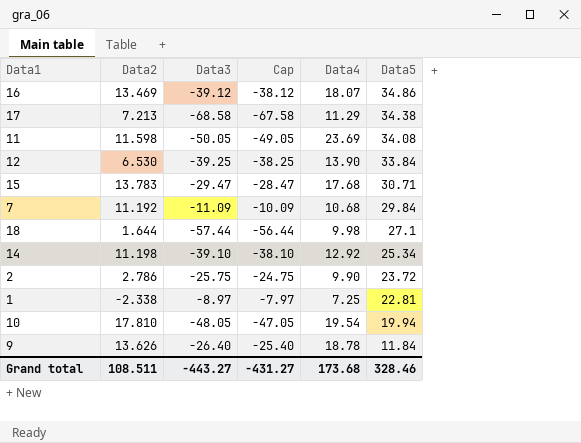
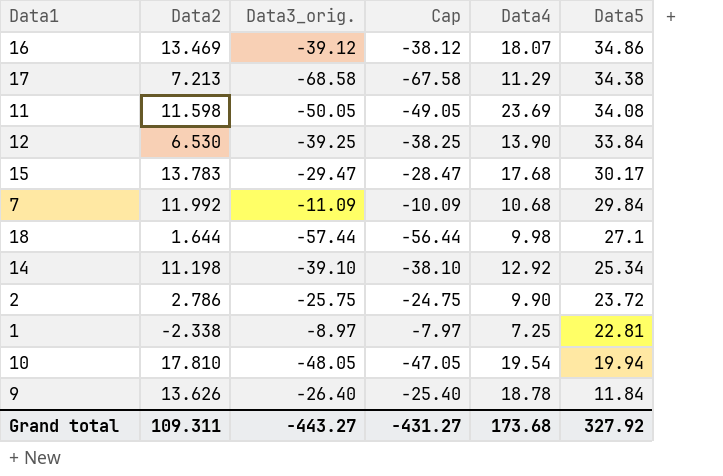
column name: Data3 -> Data3_orig.
15 | Data5: 30.71 -> 30.17
7 | Data2: 11.192 -> 11.992
Grand total | Data2: 108.511 -> 109.311
Grand total | Data5: 328.46 -> 327.92

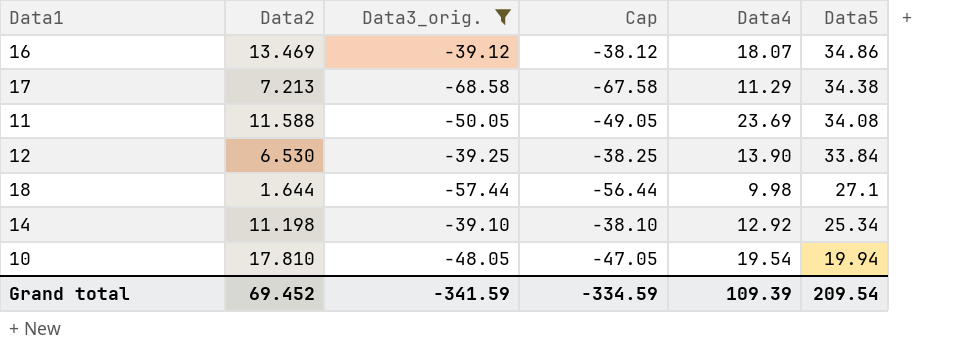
filter: none -> Data3_orig. <= -39.10
11 | Data2: 11.598 -> 11.588
Grand total | Data2: 109.311 -> 69.452
Grand total | Data3_orig.: -443.27 -> -341.59
Grand total | Cap: -431.27 -> -334.59
Grand total | Data4: 173.68 -> 109.39
Grand total | Data5: 327.92 -> 209.54

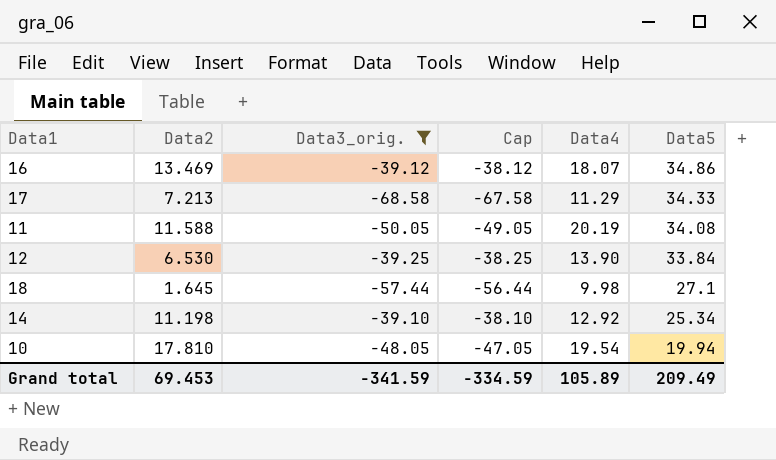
17 | Data5: 34.38 -> 34.33
11 | Data4: 23.69 -> 20.19
18 | Data2: 1.644 -> 1.645
Grand total | Data2: 69.452 -> 69.453
Grand total | Data4: 109.39 -> 105.89
Grand total | Data5: 209.54 -> 209.49

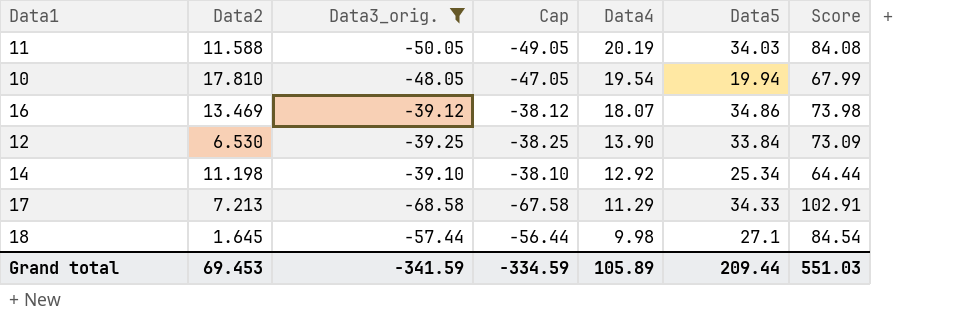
row order: Data5 descending -> Data4 descending
column Score | formula: none -> [Data5] - [Data3_orig.]
11 | Data5: 34.08 -> 34.03
Grand total | Data5: 209.49 -> 209.44

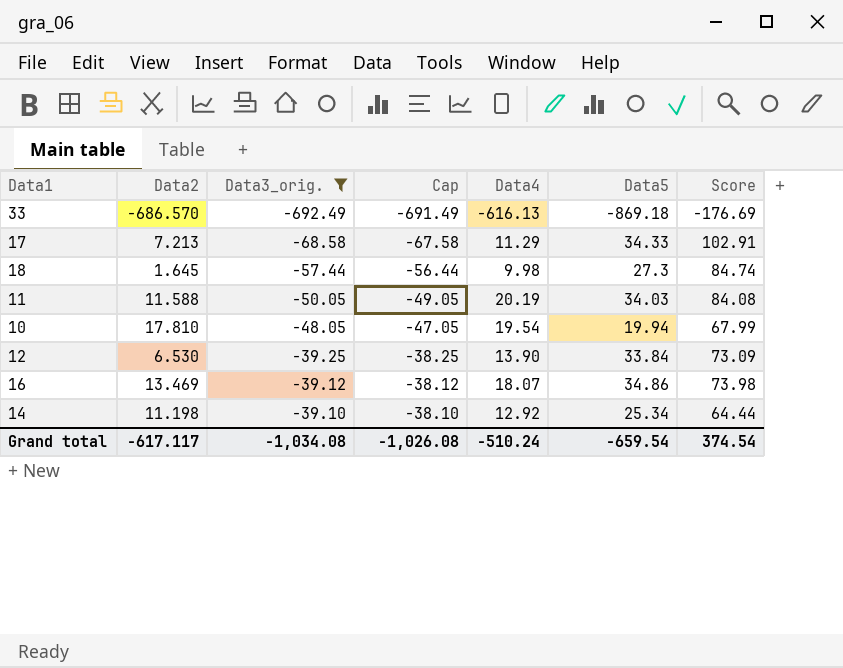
row order: Data4 descending -> Data3_orig. ascending
row 33: none -> -686.570 | -692.49 | -691.49 | -616.13 | -869.18 | -176.69
18 | Data5: 27.1 -> 27.3
18 | Score: 84.54 -> 84.74
Grand total | Data2: 69.453 -> -617.117
Grand total | Data3_orig.: -341.59 -> -1,034.08
Grand total | Cap: -334.59 -> -1,026.08
Grand total | Data4: 105.89 -> -510.24
Grand total | Data5: 209.44 -> -659.54
Grand total | Score: 551.03 -> 374.54

